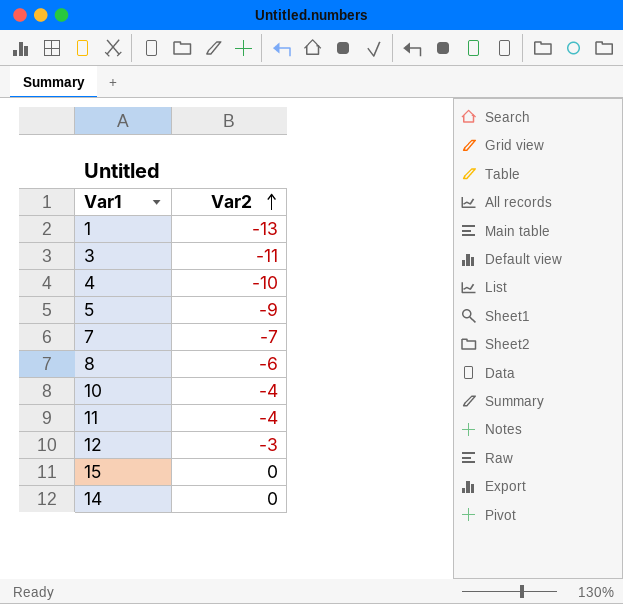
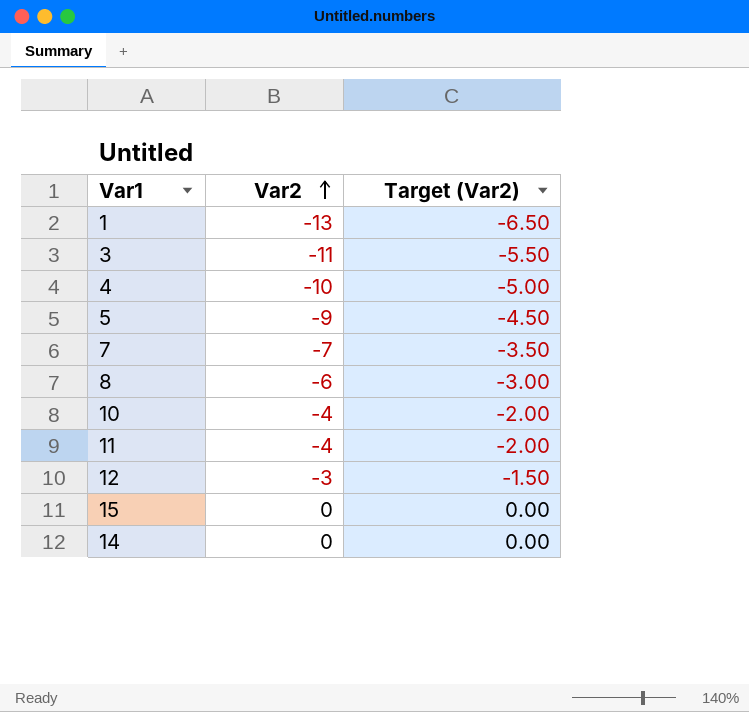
column Target (Var2) | formula: none -> [Var2] * 0.5

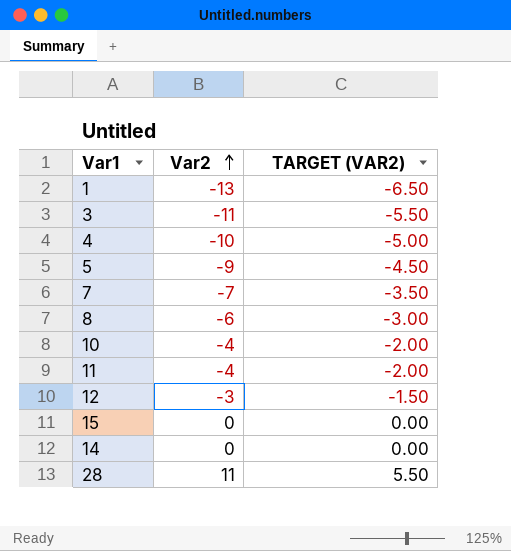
column name: Target (Var2) -> TARGET (VAR2)
row 28: none -> 11 | 5.50

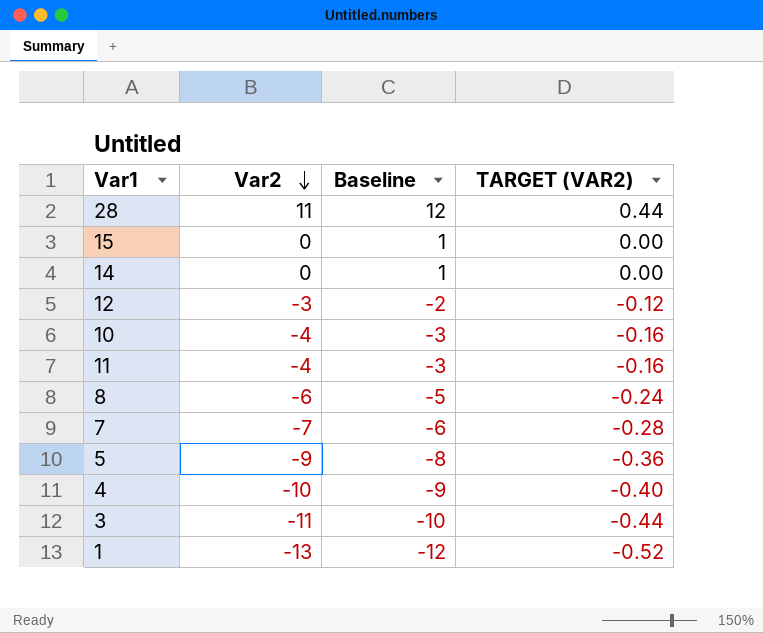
row order: Var2 ascending -> Var2 descending
column Baseline | formula: none -> [Var2] + 1
column TARGET (VAR2) | formula: [Var2] * 0.5 -> [Var2] * 0.04

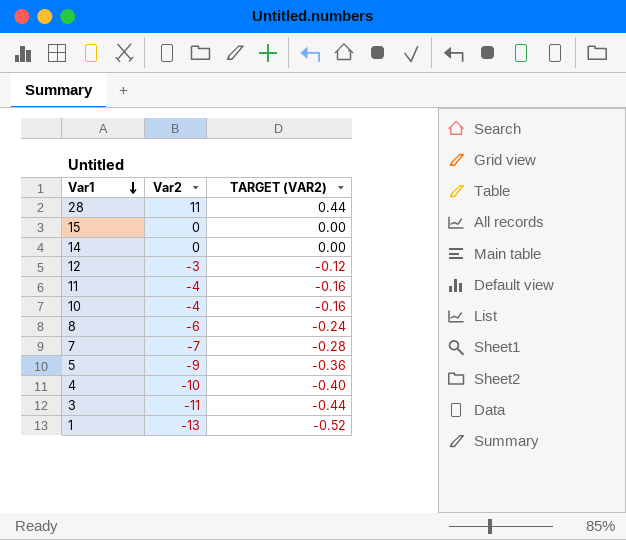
row order: Var2 descending -> Var1 descending
column Baseline | formula: [Var2] + 1 -> none

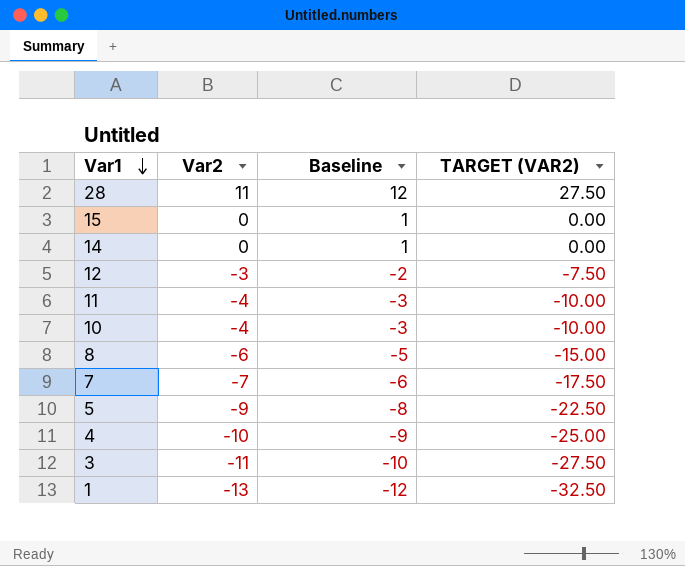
column Baseline | formula: none -> [Var2] + 1
column TARGET (VAR2) | formula: [Var2] * 0.04 -> [Var2] * 2.5

